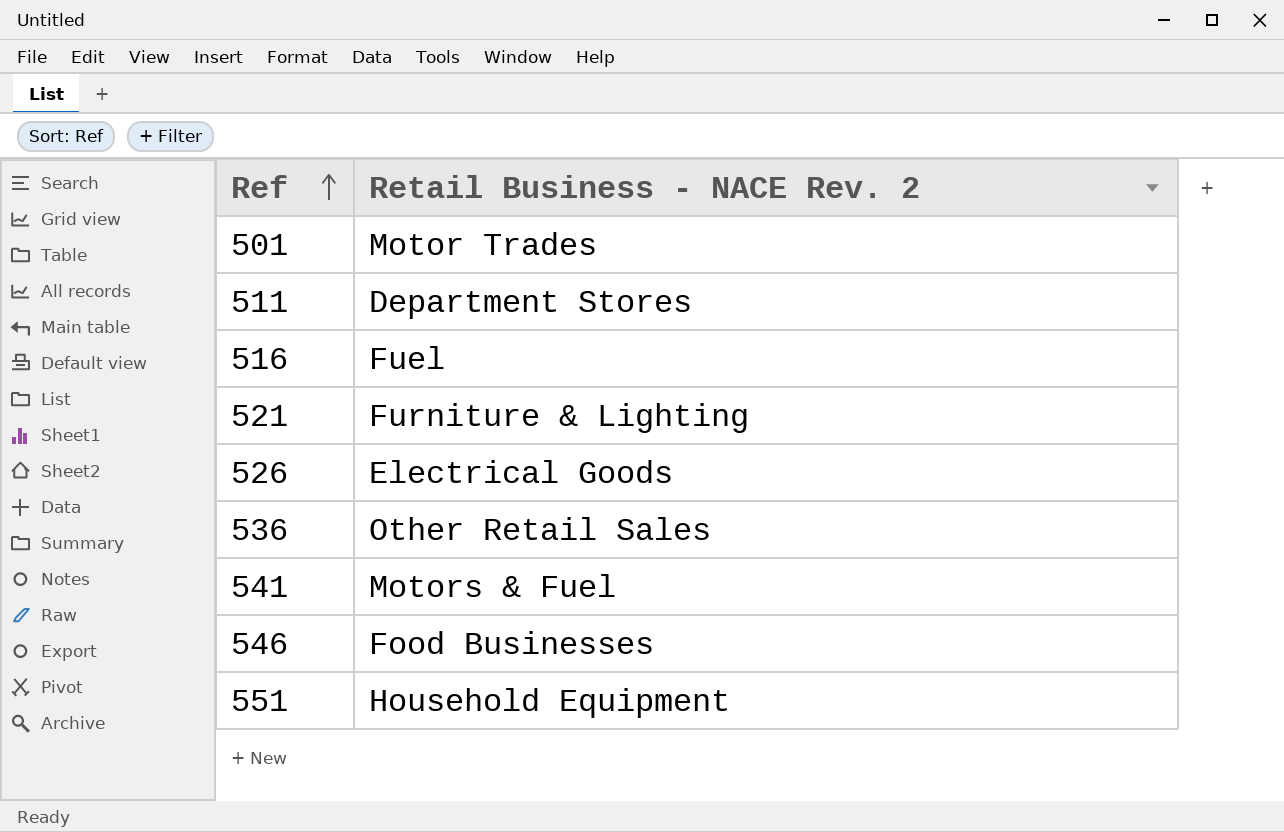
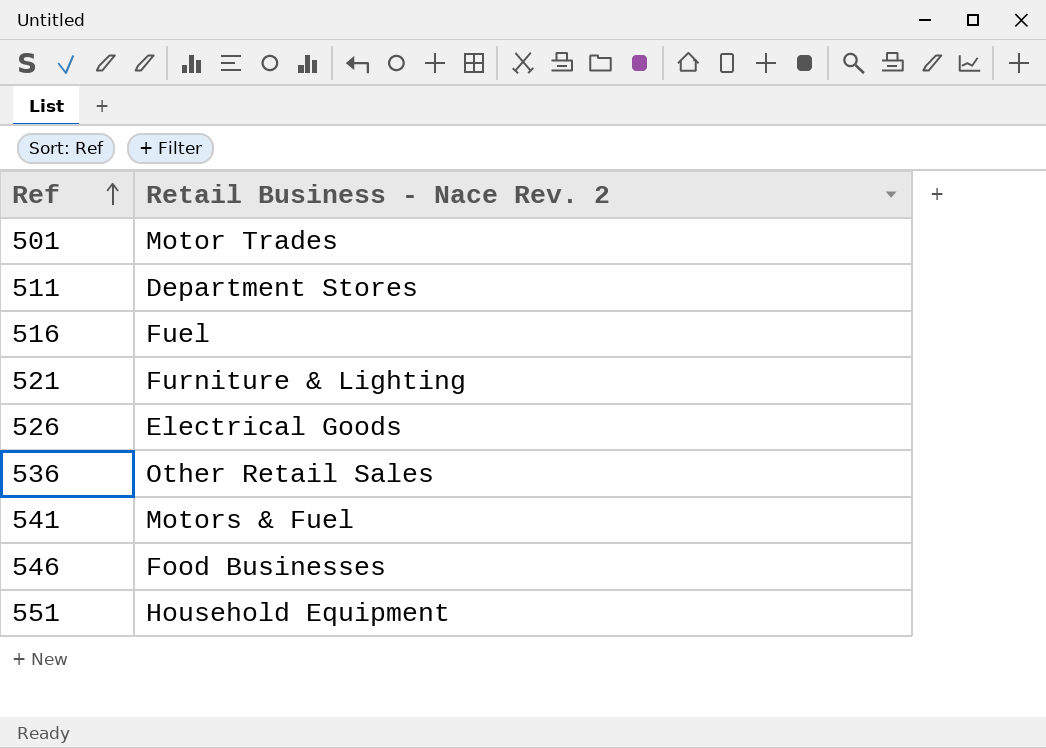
column name: Retail Business - NACE Rev. 2 -> Retail Business - Nace Rev. 2

